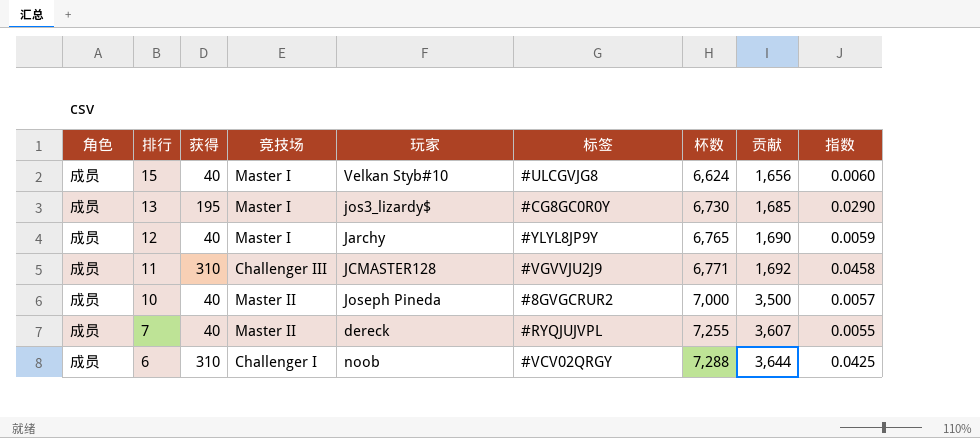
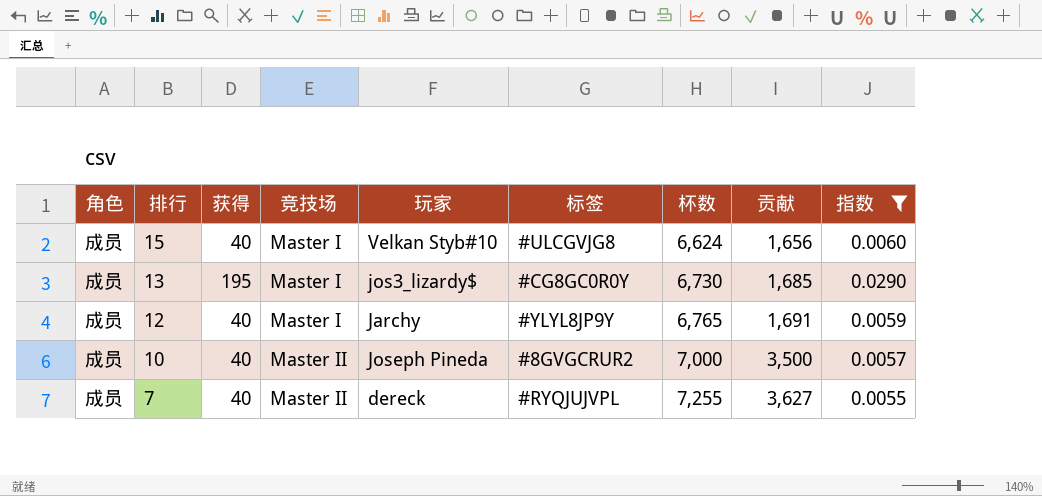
filter: none -> 指数 <= 0.0290
12 | 贡献: 1,690 -> 1,691
7 | 贡献: 3,607 -> 3,627

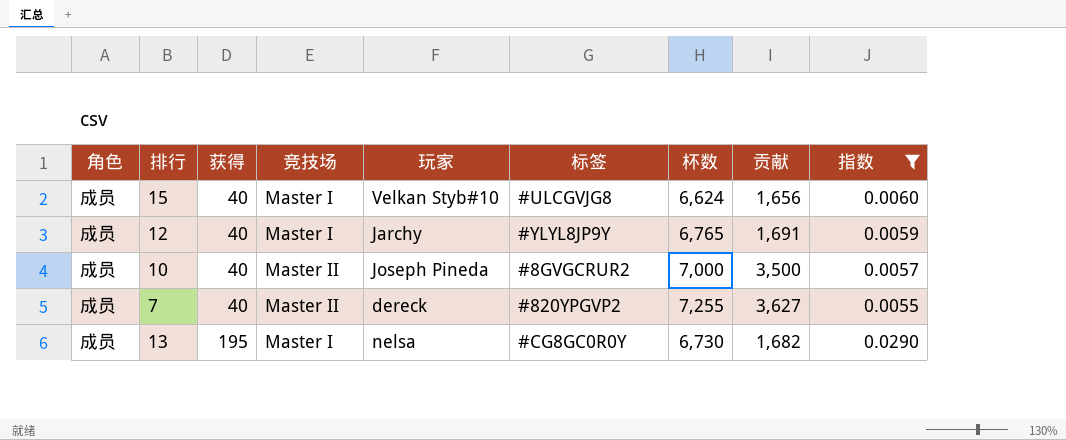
row order: 排行 descending -> 获得 ascending
7 | 标签: #RYQJUJVPL -> #820YPGVP2
13 | 玩家: jos3_lizardy$ -> nelsa
13 | 贡献: 1,685 -> 1,682

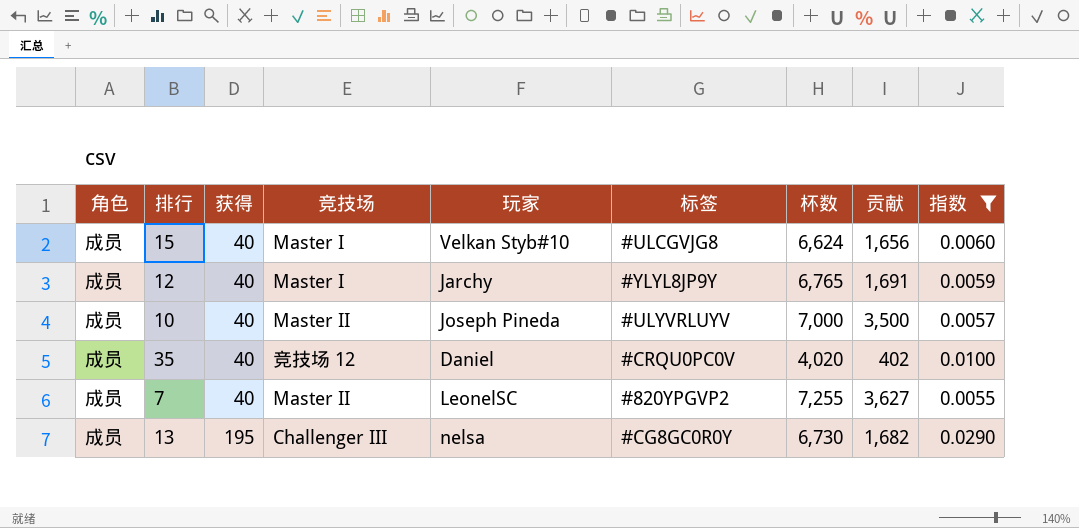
10 | 标签: #8GVGCRUR2 -> #ULYVRLUYV
row 35: none -> 成员 | 40 | 竞技场 12 | Daniel | #CRQU0PC0V | 4,020 | 402 | 0.0100
7 | 玩家: dereck -> LeonelSC
13 | 竞技场: Master I -> Challenger III

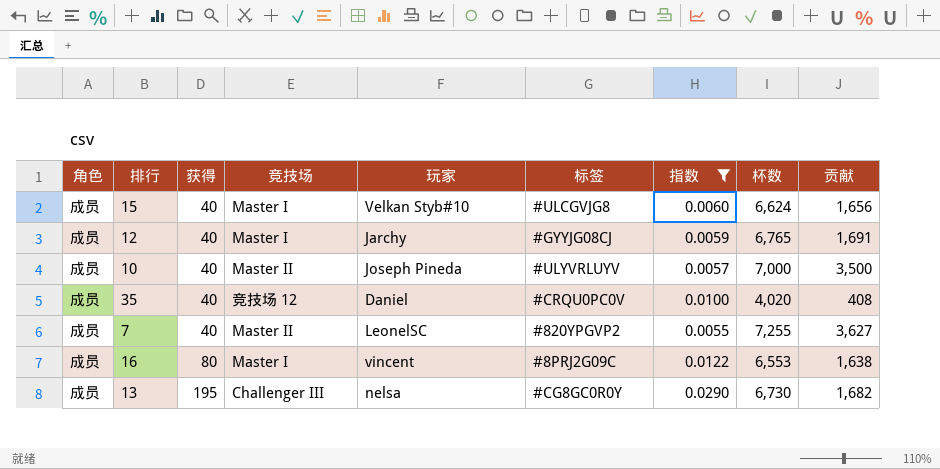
column 指数 | position: 9 -> 7
12 | 标签: #YLYL8JP9Y -> #GYYJG08CJ
35 | 贡献: 402 -> 408
row 16: none -> 成员 | 80 | Master I | vincent | #8PRJ2G09C | 0.0122 | 6,553 | 1,638

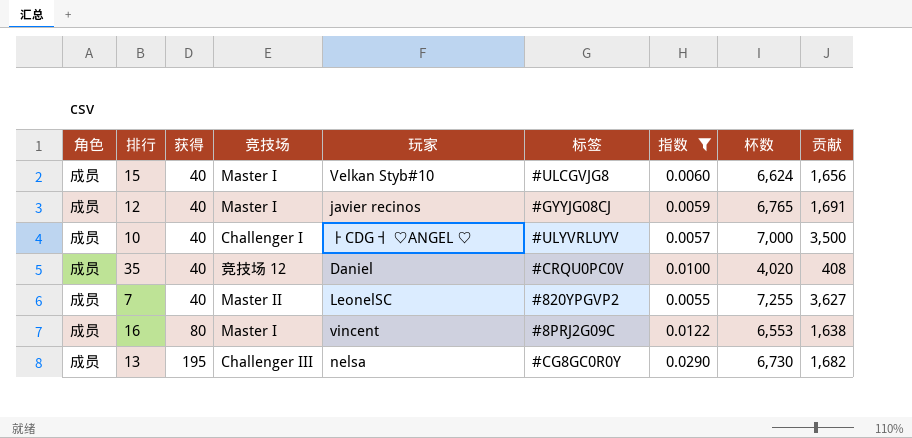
12 | 玩家: Jarchy -> javier recinos
10 | 竞技场: Master II -> Challenger I
10 | 玩家: Joseph Pineda -> ㅏCDGㅓ ♡ANGEL ♡

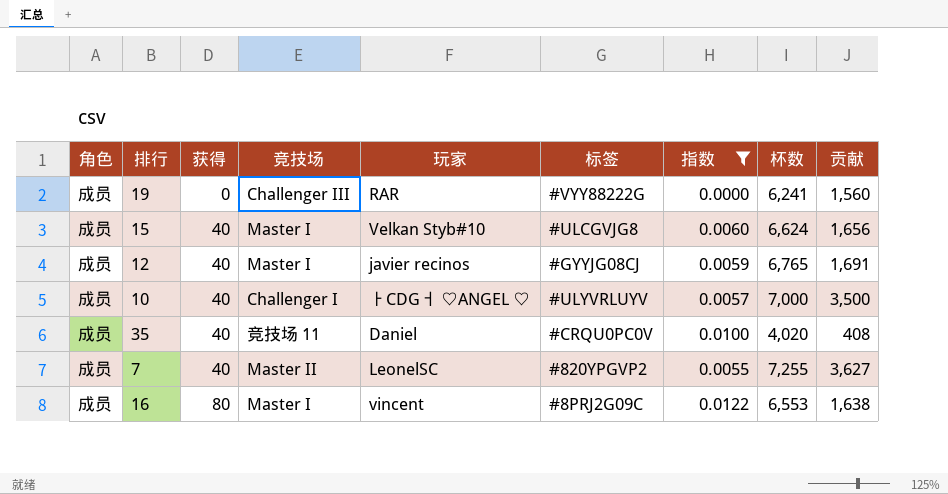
row 13: 成员 | 195 | Challenger III | nelsa | #CG8GC0R0Y | 0.0290 | 6,730 | 1,682 -> none
row 19: none -> 成员 | 0 | Challenger III | RAR | #VYY88222G | 0.0000 | 6,241 | 1,560
35 | 竞技场: 竞技场 12 -> 竞技场 11

